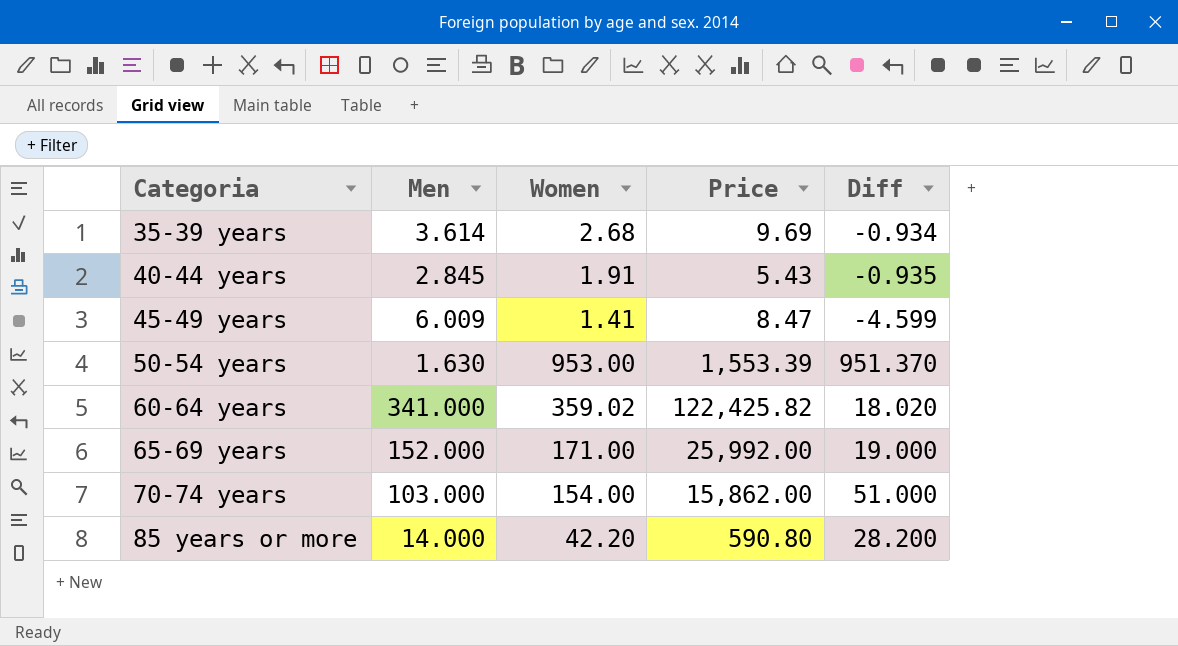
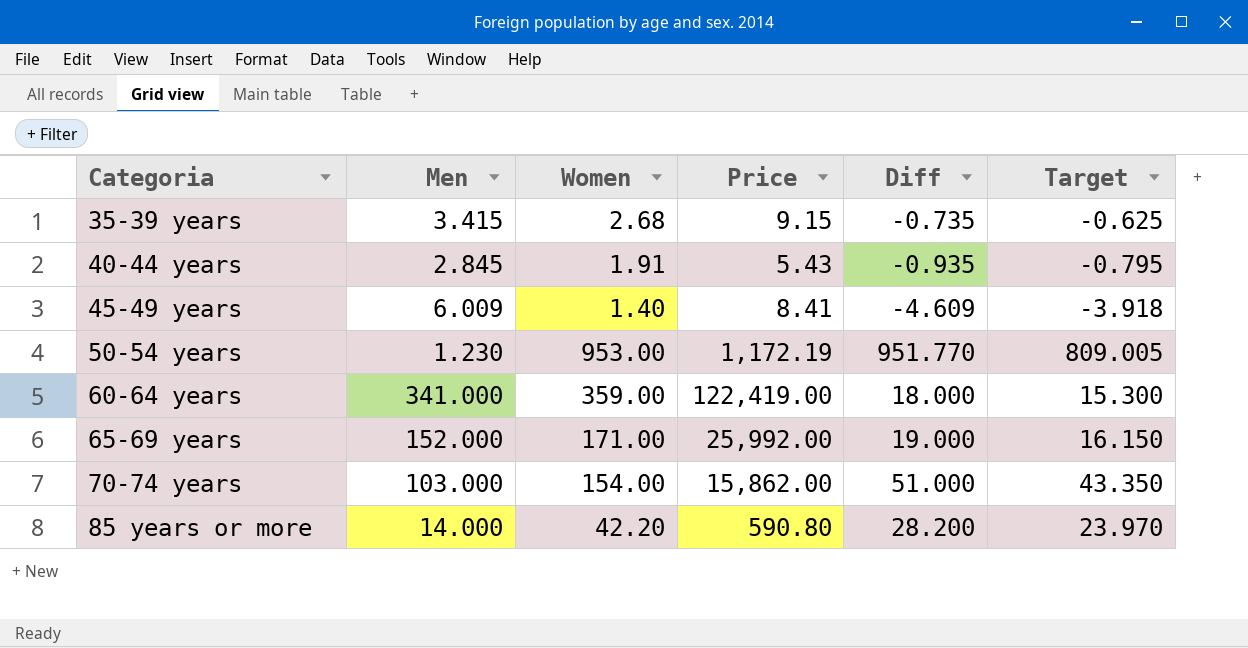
column Target | formula: none -> [Diff] * 0.85
35-39 years | Men: 3.614 -> 3.415
35-39 years | Price: 9.69 -> 9.15
35-39 years | Diff: -0.934 -> -0.735
45-49 years | Women: 1.41 -> 1.40
45-49 years | Price: 8.47 -> 8.41
45-49 years | Diff: -4.599 -> -4.609
50-54 years | Men: 1.630 -> 1.230
50-54 years | Price: 1,553.39 -> 1,172.19
50-54 years | Diff: 951.370 -> 951.770
60-64 years | Women: 359.02 -> 359.00
60-64 years | Price: 122,425.82 -> 122,419.00
60-64 years | Diff: 18.020 -> 18.000

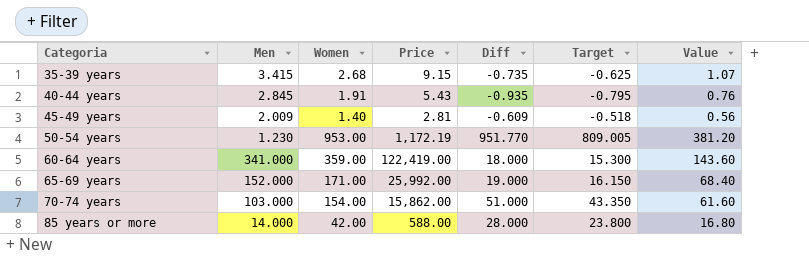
column Value | formula: none -> [Women] * 0.4
45-49 years | Men: 6.009 -> 2.009
45-49 years | Price: 8.41 -> 2.81
45-49 years | Diff: -4.609 -> -0.609
45-49 years | Target: -3.918 -> -0.518
85 years or more | Women: 42.20 -> 42.00
85 years or more | Price: 590.80 -> 588.00
85 years or more | Diff: 28.200 -> 28.000
85 years or more | Target: 23.970 -> 23.800

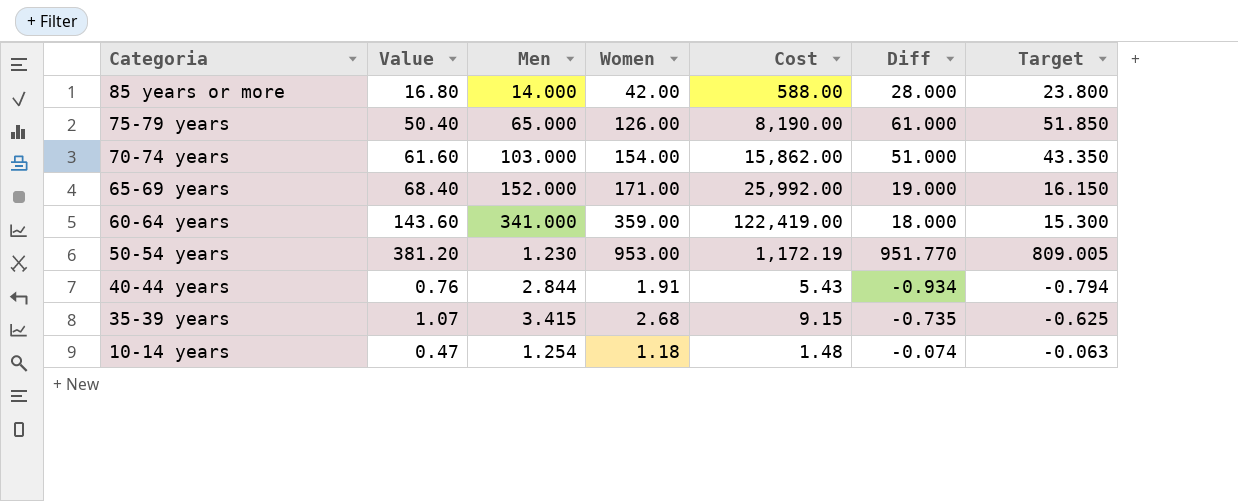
row order: Categoria ascending -> Categoria descending
column Value | position: 7 -> 2
column name: Price -> Cost
row 45-49 years: 2.009 | 1.40 | 2.81 | -0.609 | -0.518 | 0.56 -> none
row 75-79 years: none -> 50.40 | 65.000 | 126.00 | 8,190.00 | 61.000 | 51.850
40-44 years | Men: 2.845 -> 2.844
40-44 years | Diff: -0.935 -> -0.934
40-44 years | Target: -0.795 -> -0.794
row 10-14 years: none -> 0.47 | 1.254 | 1.18 | 1.48 | -0.074 | -0.063

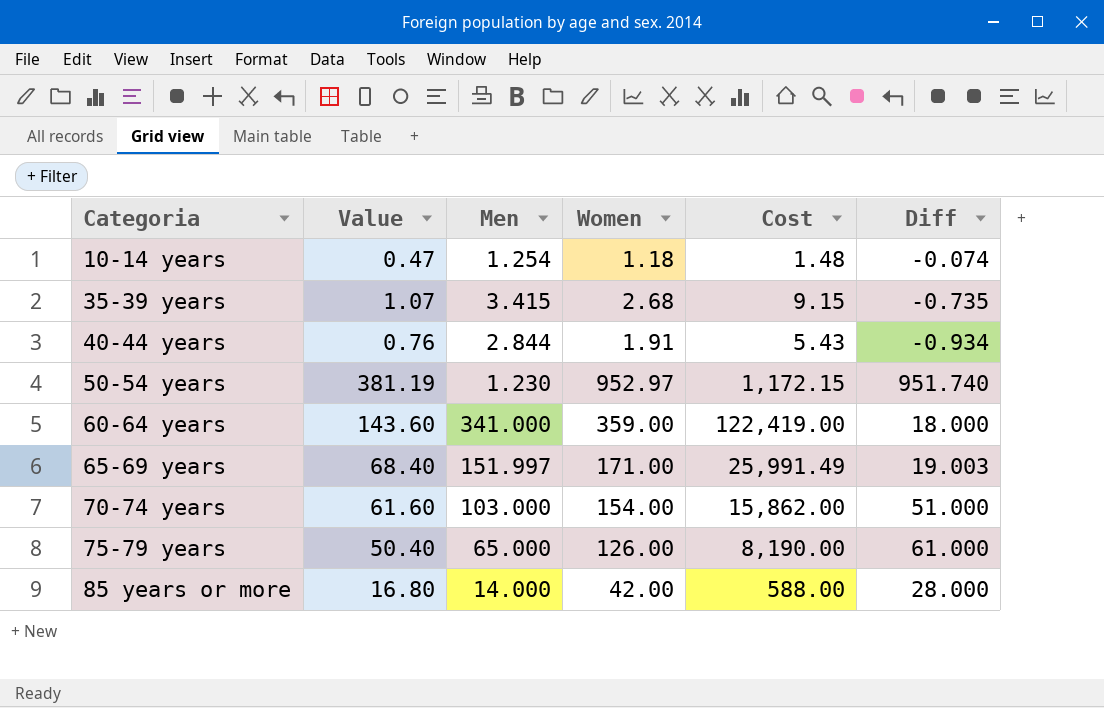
row order: Categoria descending -> Categoria ascending
column Target | formula: [Diff] * 0.85 -> none
50-54 years | Value: 381.20 -> 381.19
50-54 years | Women: 953.00 -> 952.97
50-54 years | Cost: 1,172.19 -> 1,172.15
50-54 years | Diff: 951.770 -> 951.740
65-69 years | Men: 152.000 -> 151.997
65-69 years | Cost: 25,992.00 -> 25,991.49
65-69 years | Diff: 19.000 -> 19.003

